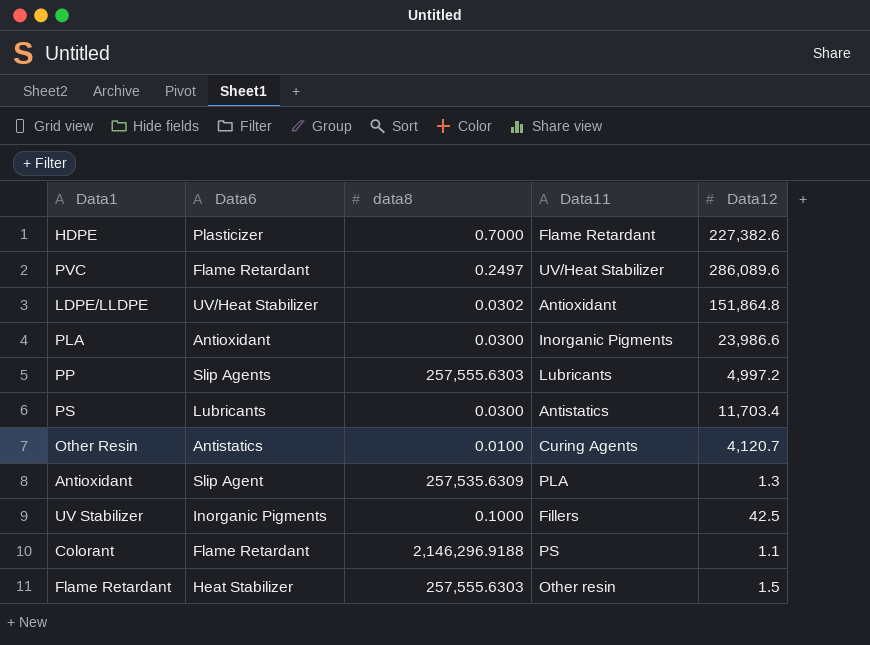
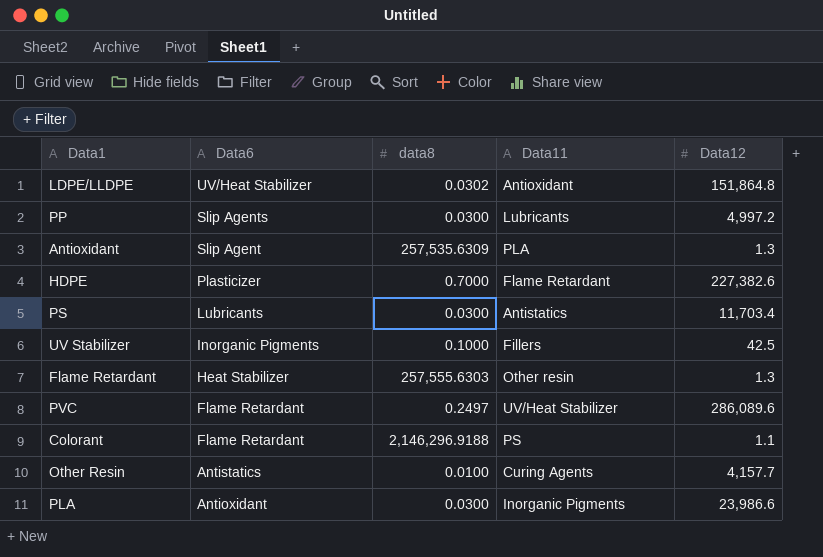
row order: none -> Data6 descending
PP | data8: 257,555.6303 -> 0.0300
Flame Retardant | Data12: 1.5 -> 1.3
Other Resin | Data12: 4,120.7 -> 4,157.7

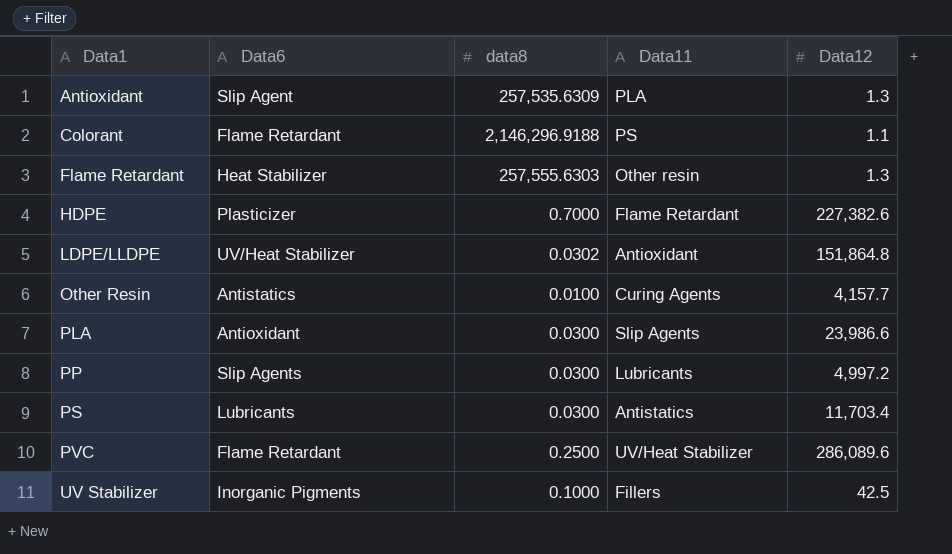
row order: Data6 descending -> Data1 ascending
PLA | Data11: Inorganic Pigments -> Slip Agents
PVC | data8: 0.2497 -> 0.2500

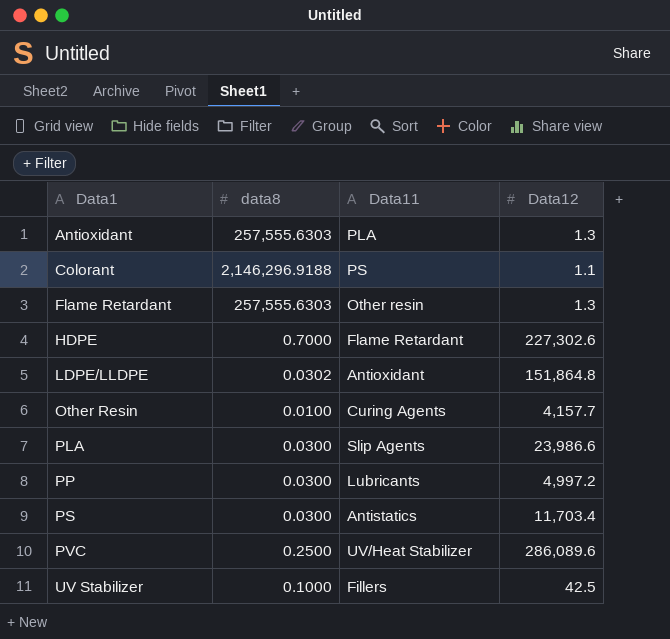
column Data6 | position: 2 -> none
Antioxidant | data8: 257,535.6309 -> 257,555.6303
HDPE | Data12: 227,382.6 -> 227,302.6

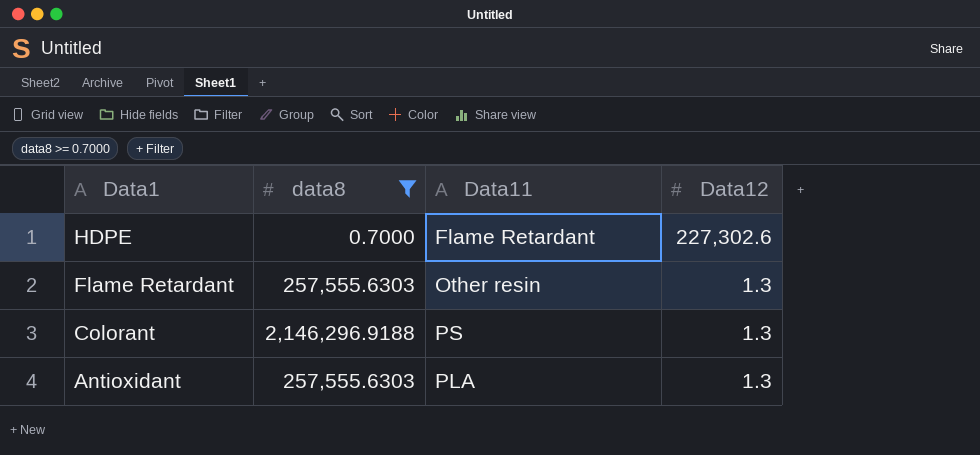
filter: none -> data8 >= 0.7000
row order: Data1 ascending -> Data1 descending
Colorant | Data12: 1.1 -> 1.3

